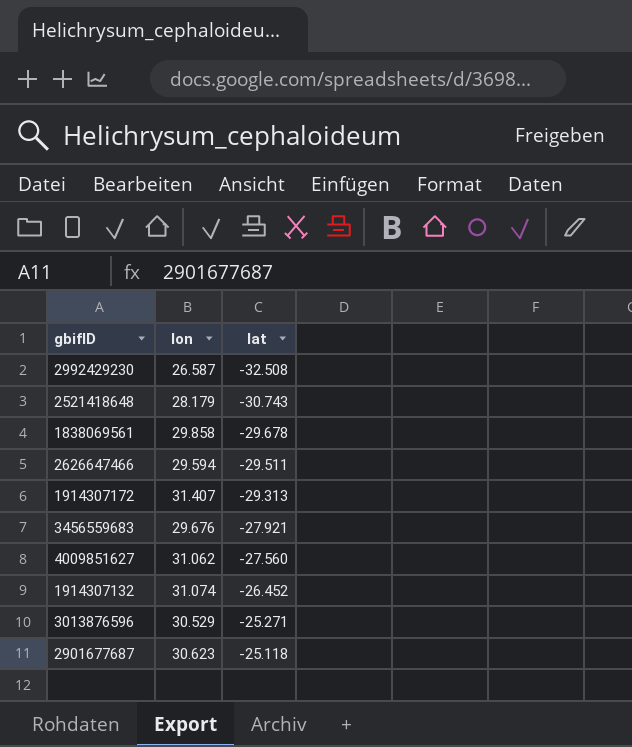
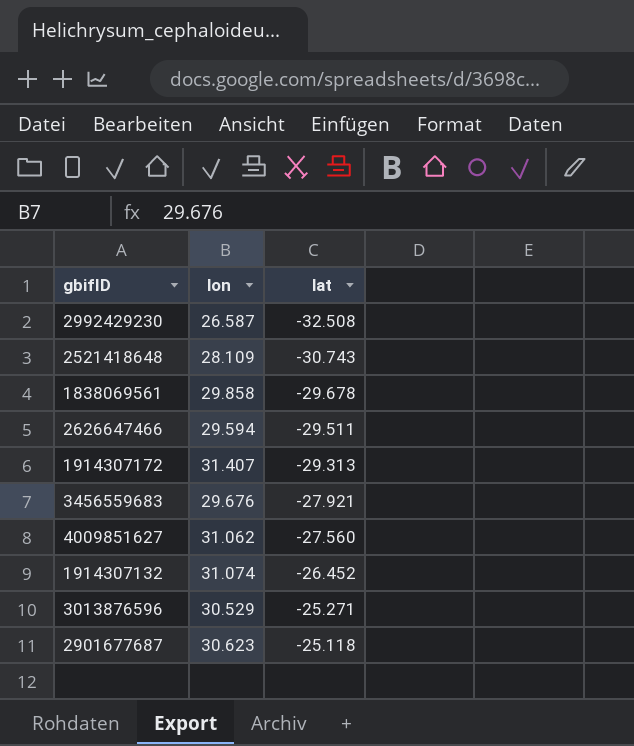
2521418648 | lon: 28.179 -> 28.109

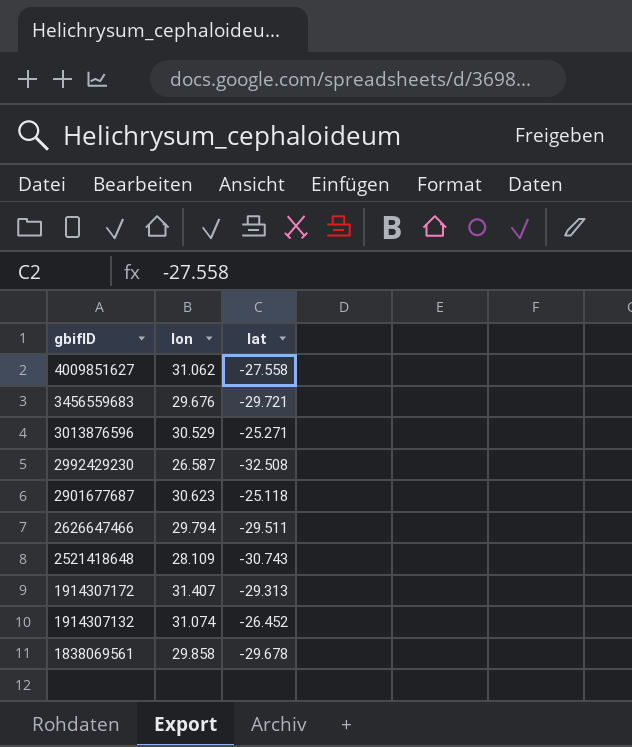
row order: lat ascending -> gbifID descending
4009851627 | lat: -27.560 -> -27.558
3456559683 | lat: -27.921 -> -29.721
2626647466 | lon: 29.594 -> 29.794

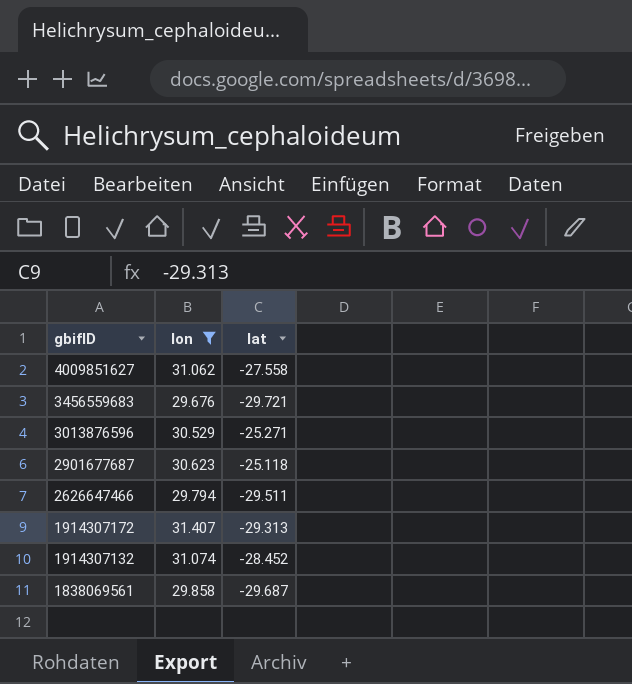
filter: none -> lon >= 29.676
1914307132 | lat: -26.452 -> -28.452
1838069561 | lat: -29.678 -> -29.687

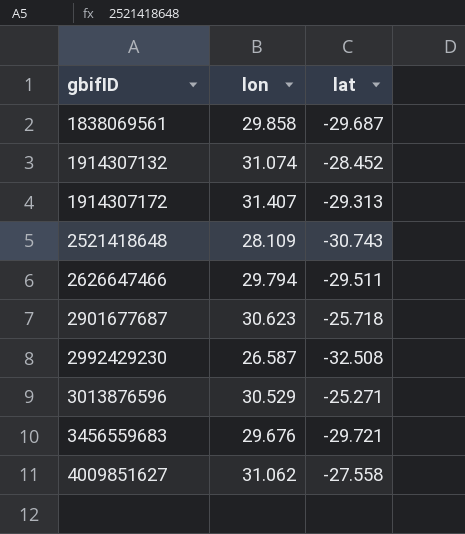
filter: lon >= 29.676 -> none
row order: gbifID descending -> gbifID ascending
2901677687 | lat: -25.118 -> -25.718

